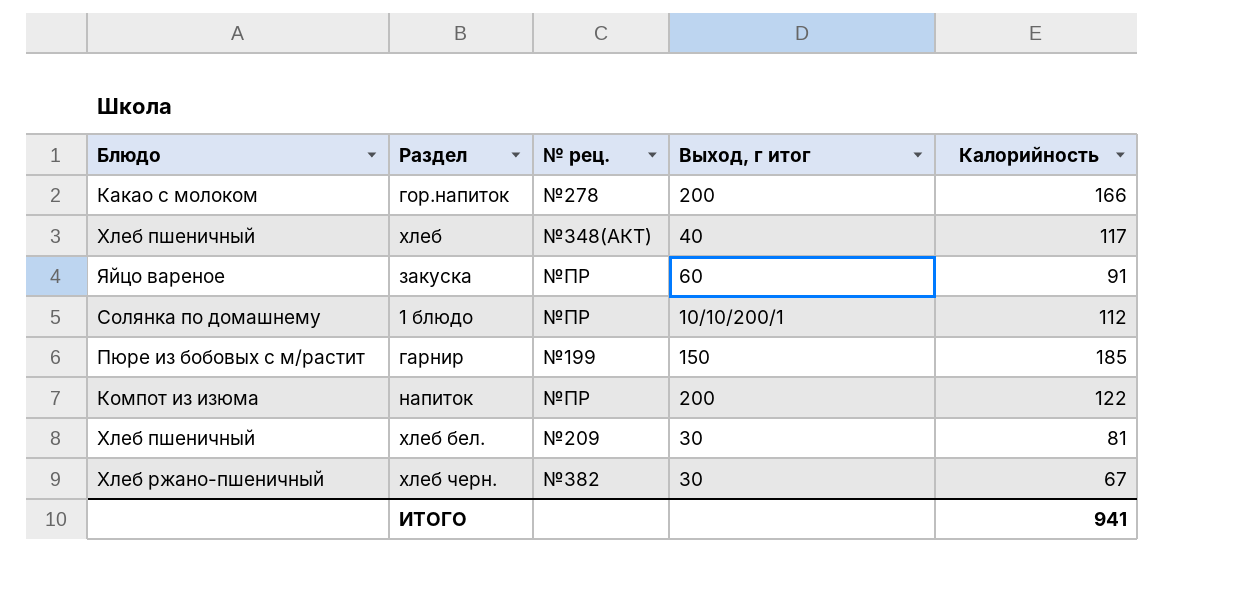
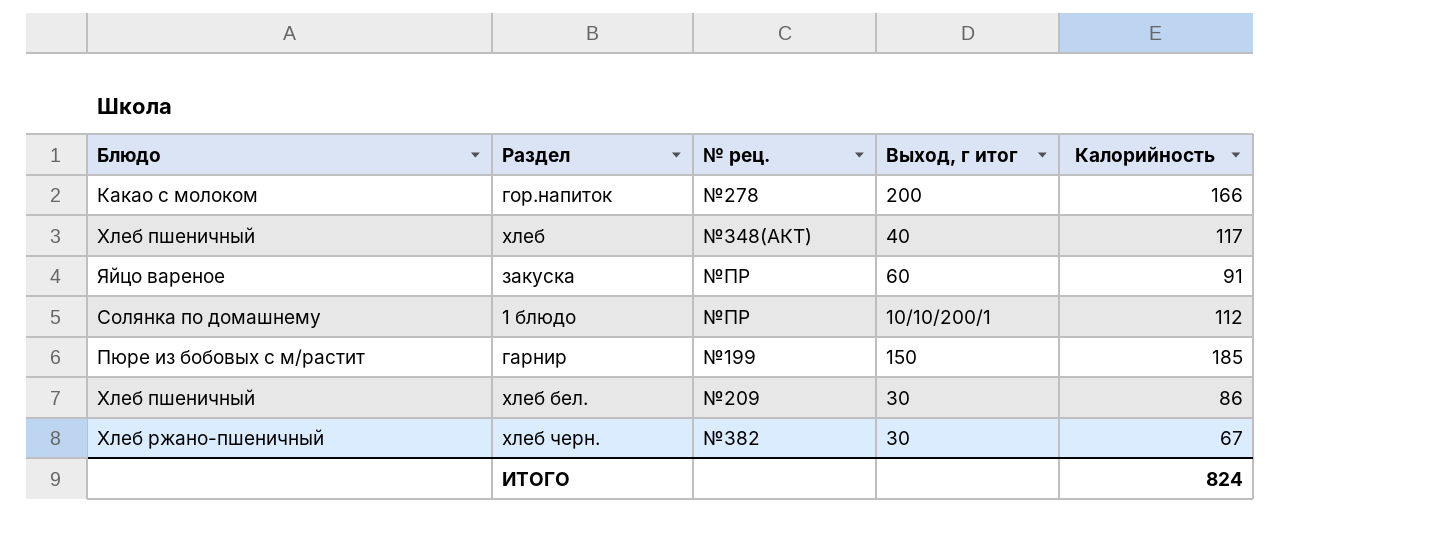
row напиток: Компот из изюма | №ПР | 200 | 122 -> none
хлеб бел. | Калорийность: 81 -> 86
ИТОГО | Калорийность: 941 -> 824

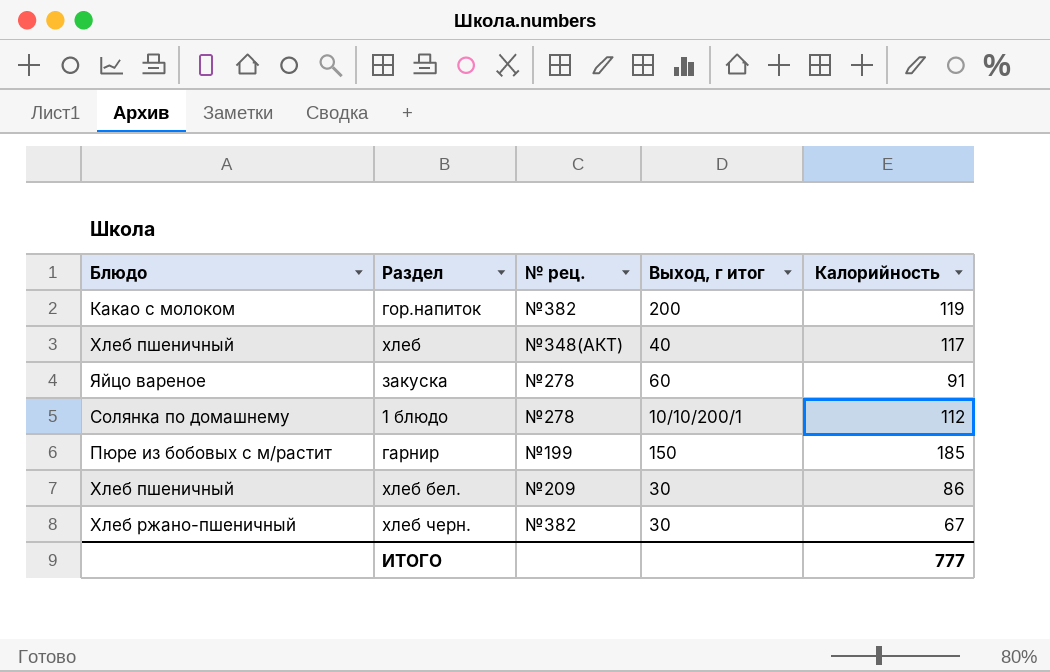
гор.напиток | № рец.: №278 -> №382
гор.напиток | Калорийность: 166 -> 119
закуска | № рец.: №ПР -> №278
1 блюдо | № рец.: №ПР -> №278
ИТОГО | Калорийность: 824 -> 777

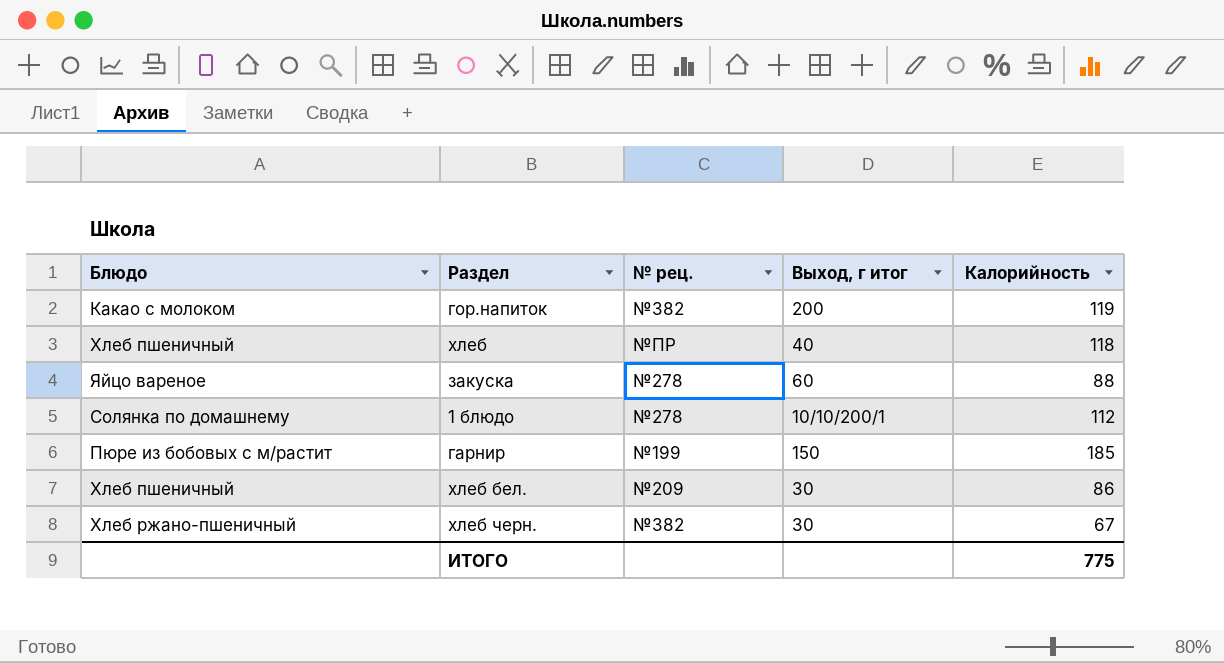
хлеб | № рец.: №348(АКТ) -> №ПР
хлеб | Калорийность: 117 -> 118
закуска | Калорийность: 91 -> 88
ИТОГО | Калорийность: 777 -> 775

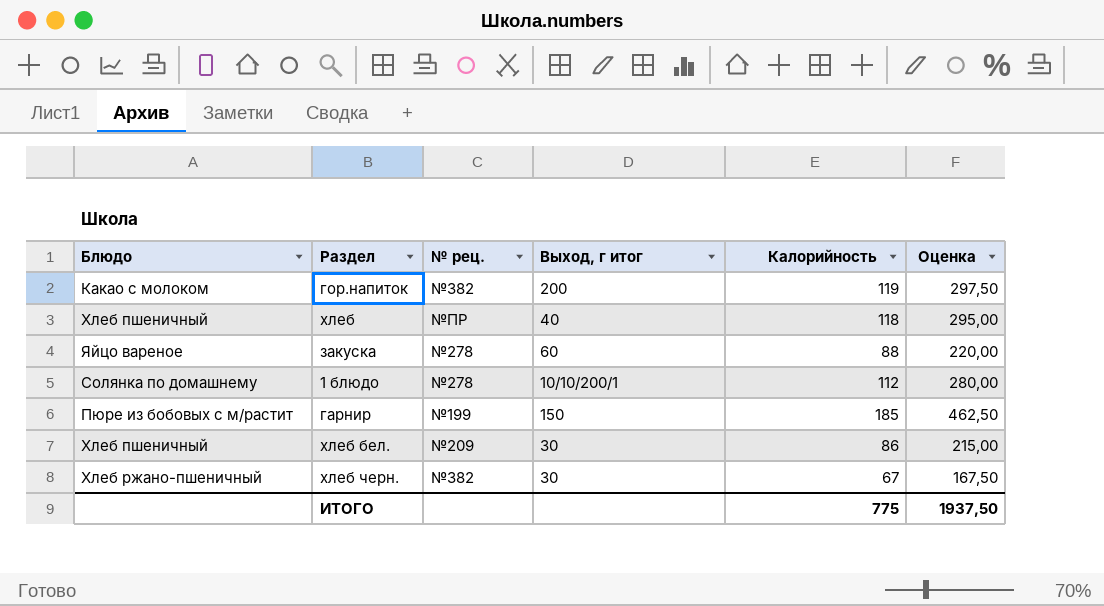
column Оценка | formula: none -> [Калорийность] * 2,5

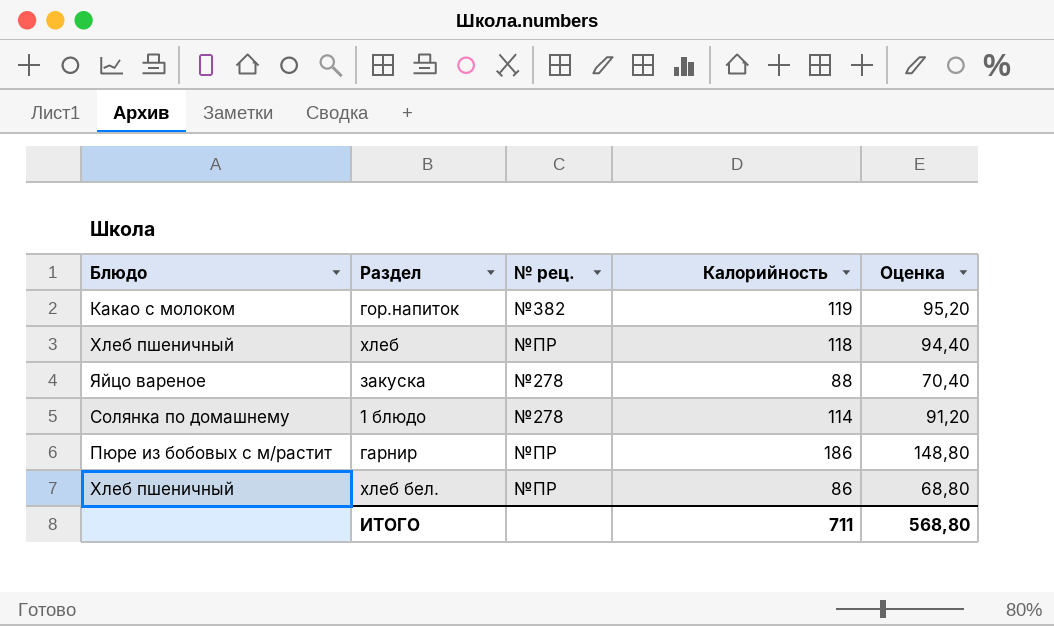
column Выход, г итог | position: 4 -> none
column Оценка | formula: [Калорийность] * 2,5 -> [Калорийность] * 0,8
row хлеб черн.: Хлеб ржано-пшеничный | №382 | 30 | 67 | 167,50 -> none
1 блюдо | Калорийность: 112 -> 114
гарнир | № рец.: №199 -> №ПР
гарнир | Калорийность: 185 -> 186
хлеб бел. | № рец.: №209 -> №ПР
ИТОГО | Калорийность: 775 -> 711
ИТОГО | Оценка: 1937,50 -> 568,80

